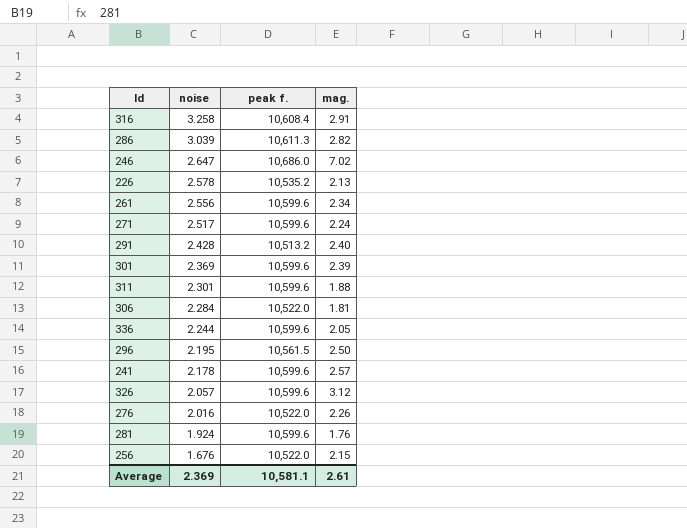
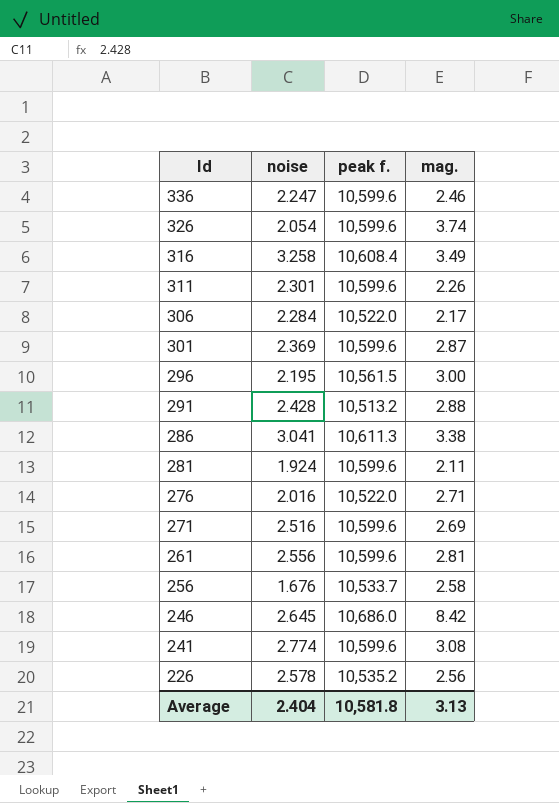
row order: noise descending -> Id descending
336 | noise: 2.244 -> 2.247
336 | mag.: 2.05 -> 2.46
326 | noise: 2.057 -> 2.054
326 | mag.: 3.12 -> 3.74
316 | mag.: 2.91 -> 3.49
311 | mag.: 1.88 -> 2.26
306 | mag.: 1.81 -> 2.17
301 | mag.: 2.39 -> 2.87
296 | mag.: 2.50 -> 3.00
291 | mag.: 2.40 -> 2.88
286 | noise: 3.039 -> 3.041
286 | mag.: 2.82 -> 3.38
281 | mag.: 1.76 -> 2.11
276 | mag.: 2.26 -> 2.71
271 | noise: 2.517 -> 2.516
271 | mag.: 2.24 -> 2.69
261 | mag.: 2.34 -> 2.81
256 | peak f.: 10,522.0 -> 10,533.7
256 | mag.: 2.15 -> 2.58
246 | noise: 2.647 -> 2.645
246 | mag.: 7.02 -> 8.42
241 | noise: 2.178 -> 2.774
241 | mag.: 2.57 -> 3.08
226 | mag.: 2.13 -> 2.56
Average | noise: 2.369 -> 2.404
Average | peak f.: 10,581.1 -> 10,581.8
Average | mag.: 2.61 -> 3.13

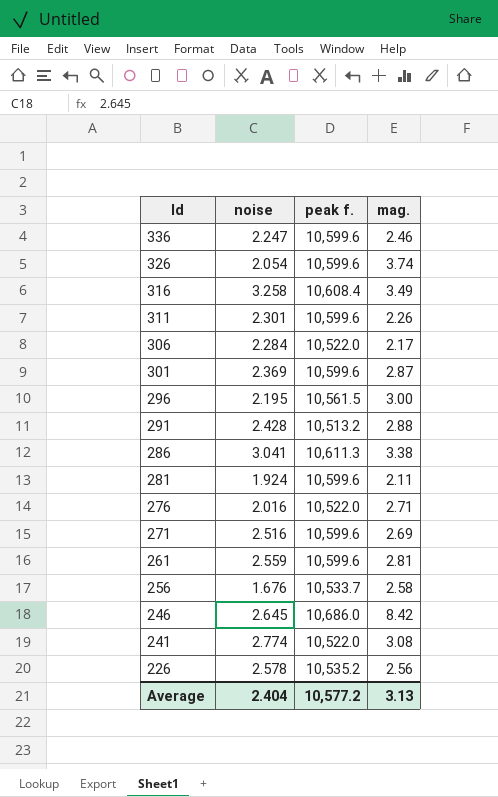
261 | noise: 2.556 -> 2.559
241 | peak f.: 10,599.6 -> 10,522.0
Average | peak f.: 10,581.8 -> 10,577.2

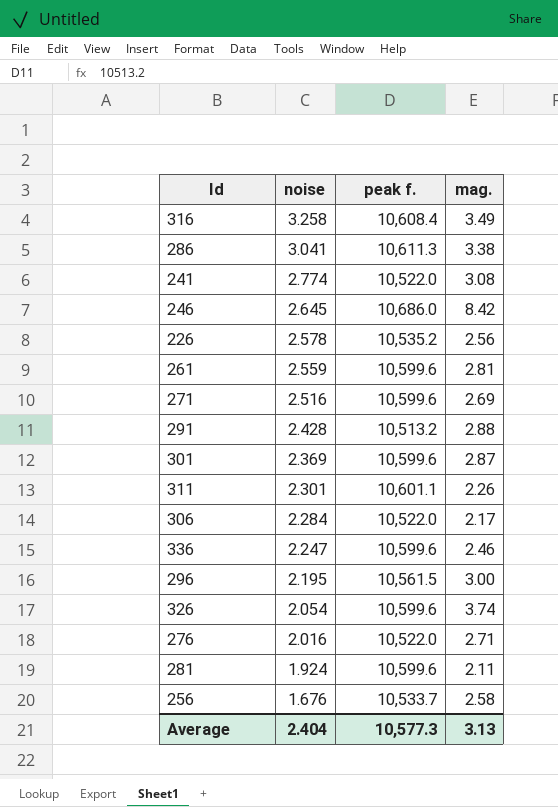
row order: Id descending -> noise descending
311 | peak f.: 10,599.6 -> 10,601.1
Average | peak f.: 10,577.2 -> 10,577.3

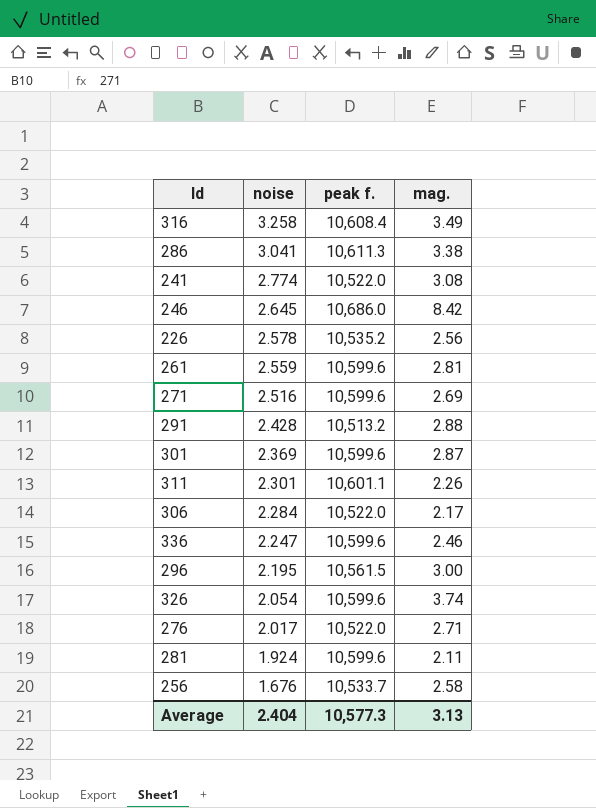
276 | noise: 2.016 -> 2.017

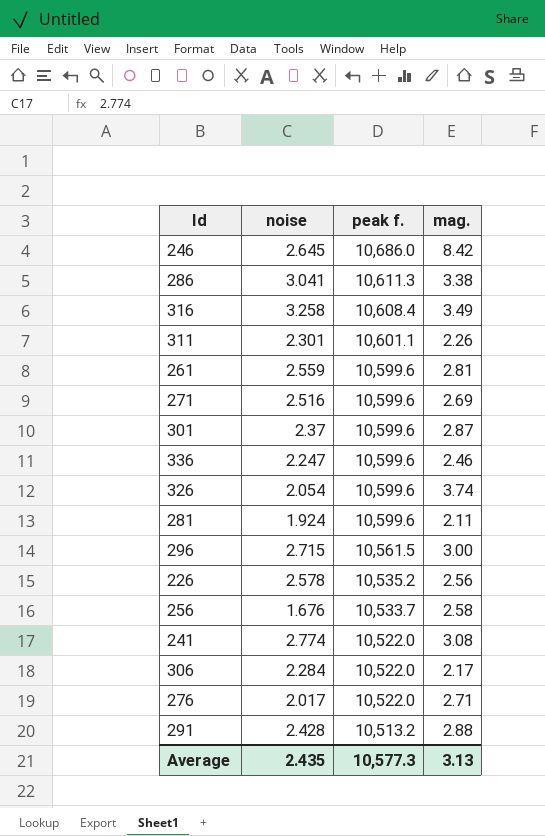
row order: noise descending -> peak f. descending
301 | noise: 2.369 -> 2.37
296 | noise: 2.195 -> 2.715
Average | noise: 2.404 -> 2.435

